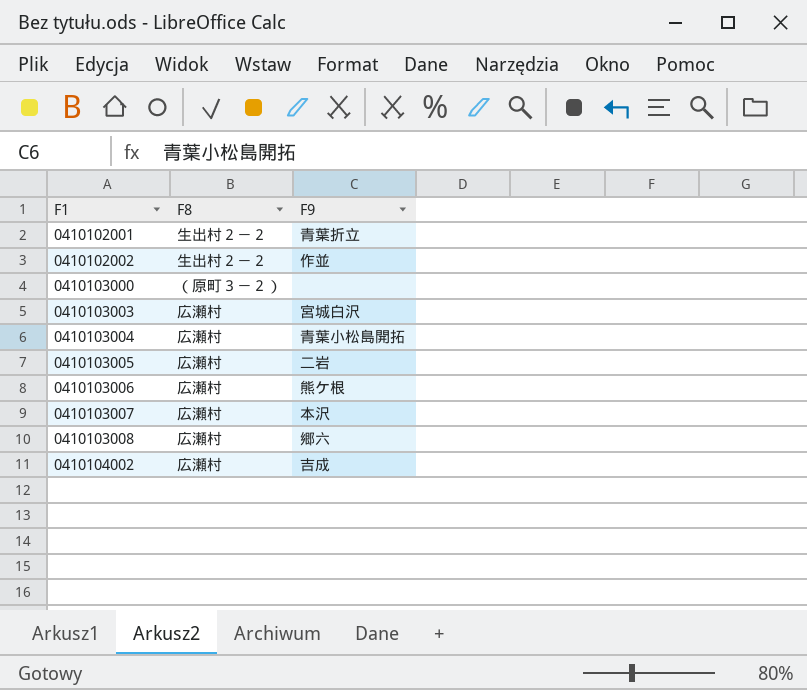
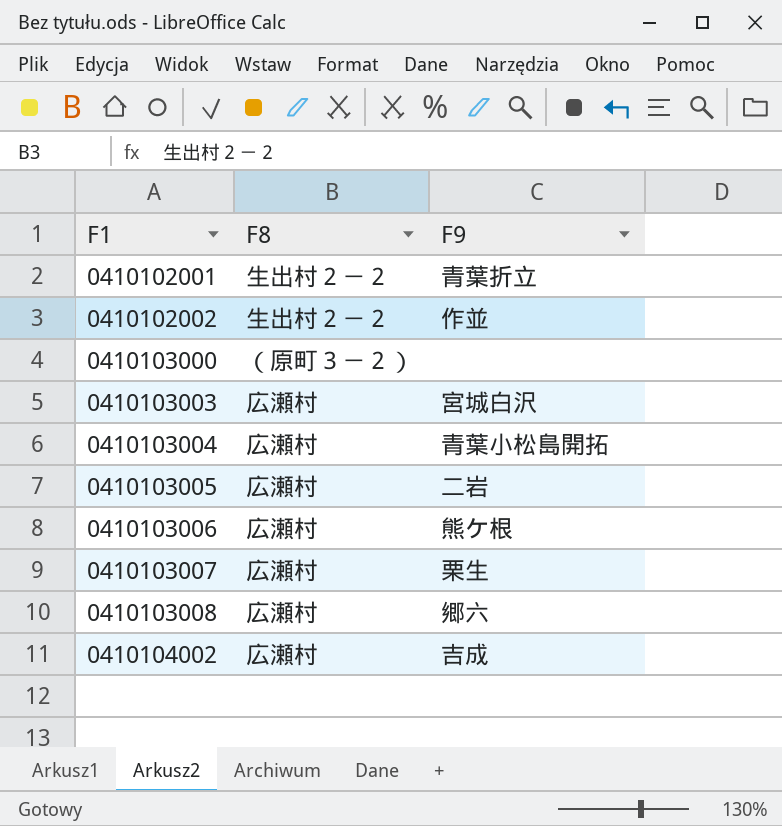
0410103007 | F9: 本沢 -> 栗生

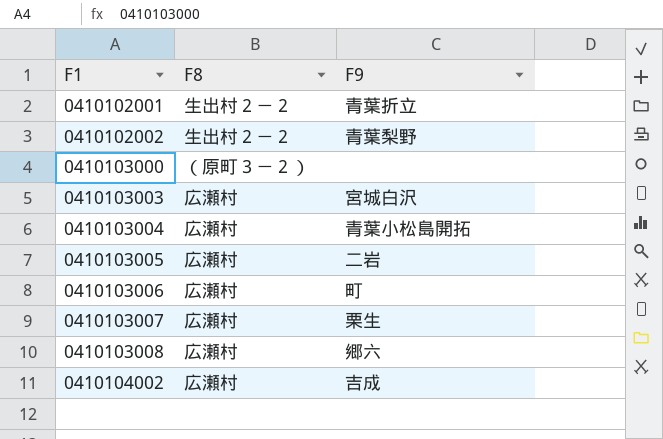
0410102002 | F9: 作並 -> 青葉梨野
0410103006 | F9: 熊ケ根 -> 町

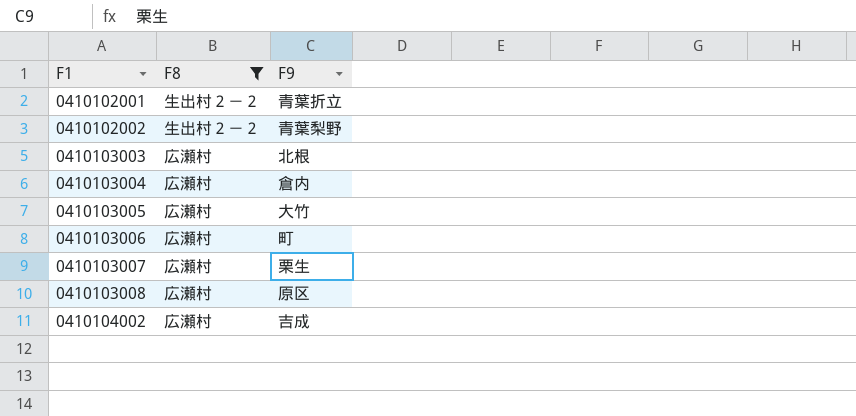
filter: none -> F8 != （原町３－２）
0410103003 | F9: 宮城白沢 -> 北根
0410103004 | F9: 青葉小松島開拓 -> 倉内
0410103005 | F9: 二岩 -> 大竹
0410103008 | F9: 郷六 -> 原区

